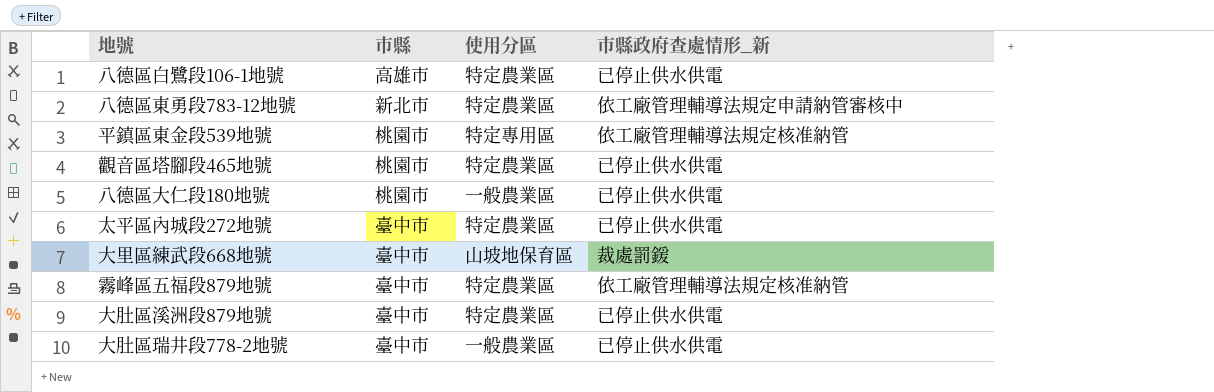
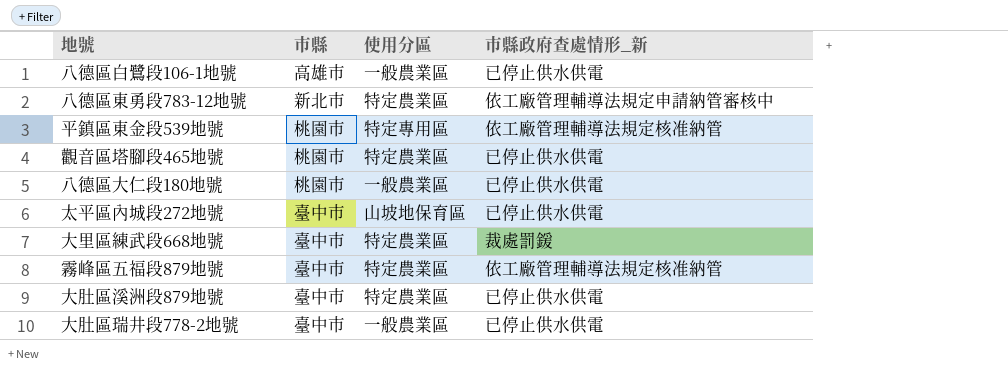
八德區白鷺段106-1地號 | 使用分區: 特定農業區 -> 一般農業區
太平區內城段272地號 | 使用分區: 特定農業區 -> 山坡地保育區
大里區練武段668地號 | 使用分區: 山坡地保育區 -> 特定農業區

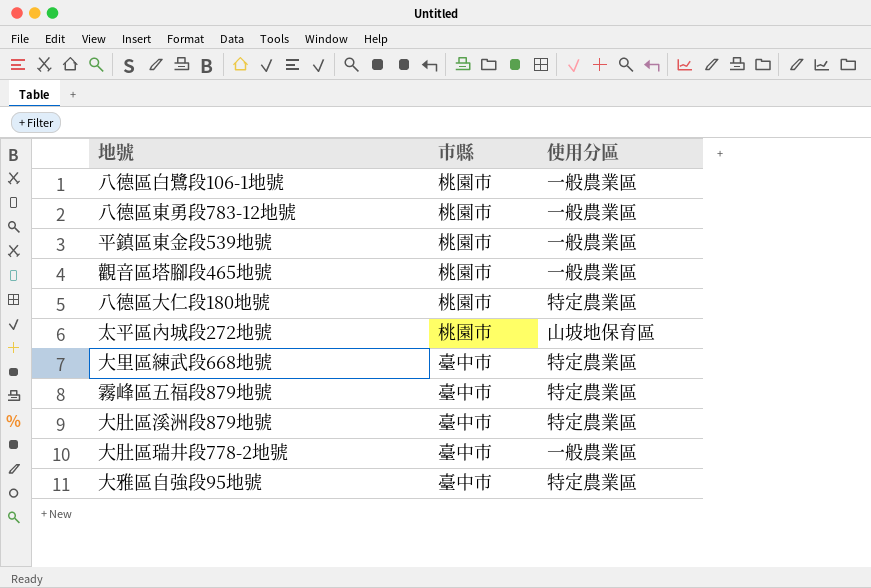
column 市縣政府查處情形_新 | position: 4 -> none
八德區白鷺段106-1地號 | 市縣: 高雄市 -> 桃園市
八德區東勇段783-12地號 | 市縣: 新北市 -> 桃園市
八德區東勇段783-12地號 | 使用分區: 特定農業區 -> 一般農業區
平鎮區東金段539地號 | 使用分區: 特定專用區 -> 一般農業區
觀音區塔腳段465地號 | 使用分區: 特定農業區 -> 一般農業區
八德區大仁段180地號 | 使用分區: 一般農業區 -> 特定農業區
太平區內城段272地號 | 市縣: 臺中市 -> 桃園市
row 大雅區自強段95地號: none -> 臺中市 | 特定農業區

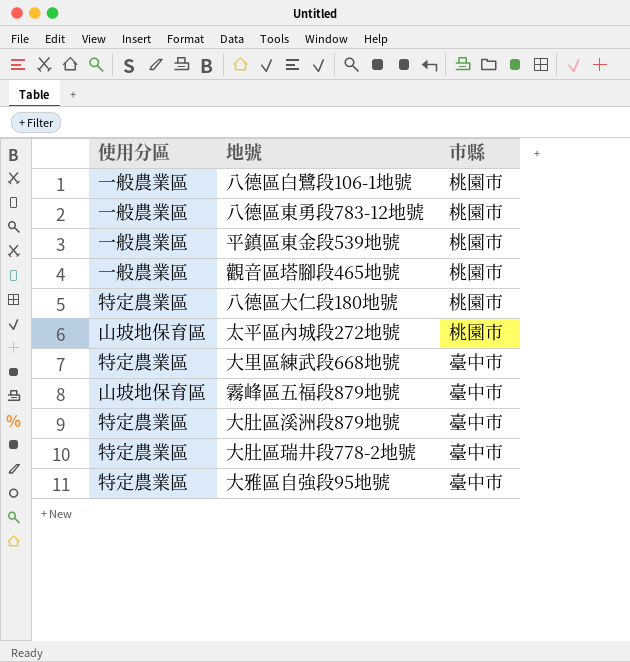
column 使用分區 | position: 3 -> 1
霧峰區五福段879地號 | 使用分區: 特定農業區 -> 山坡地保育區
大肚區瑞井段778-2地號 | 使用分區: 一般農業區 -> 特定農業區

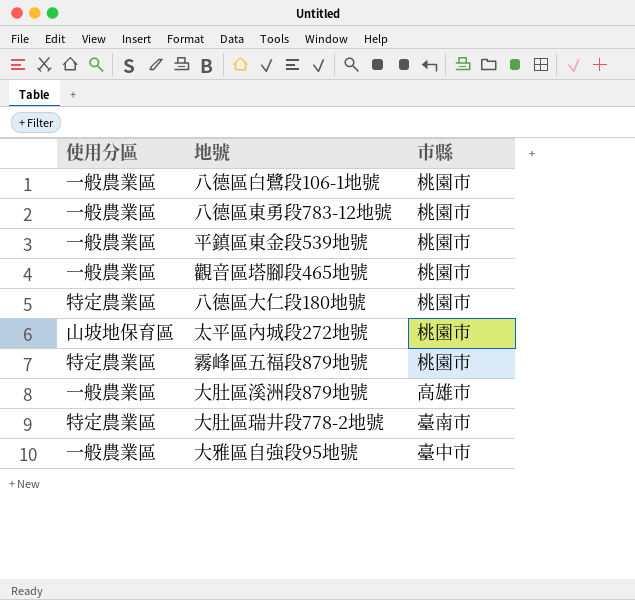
row 大里區練武段668地號: 特定農業區 | 臺中市 -> none
霧峰區五福段879地號 | 使用分區: 山坡地保育區 -> 特定農業區
霧峰區五福段879地號 | 市縣: 臺中市 -> 桃園市
大肚區溪洲段879地號 | 使用分區: 特定農業區 -> 一般農業區
大肚區溪洲段879地號 | 市縣: 臺中市 -> 高雄市
大肚區瑞井段778-2地號 | 市縣: 臺中市 -> 臺南市
大雅區自強段95地號 | 使用分區: 特定農業區 -> 一般農業區

